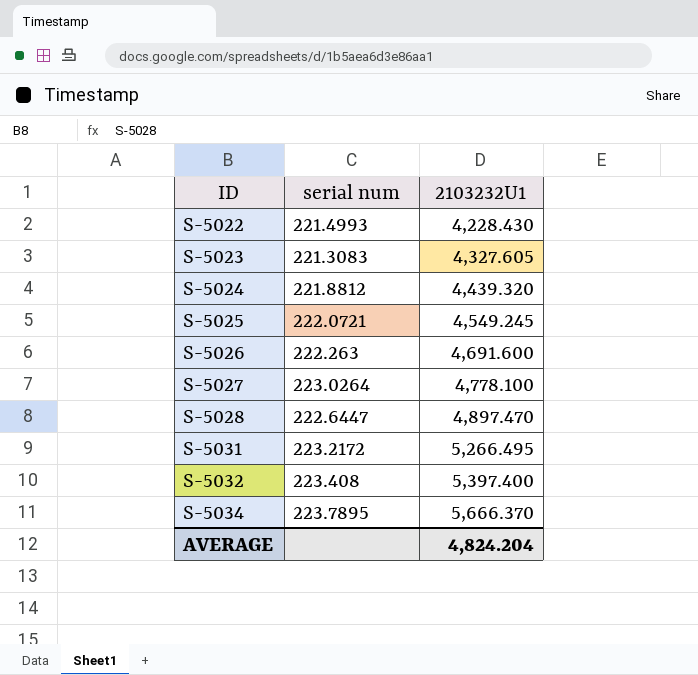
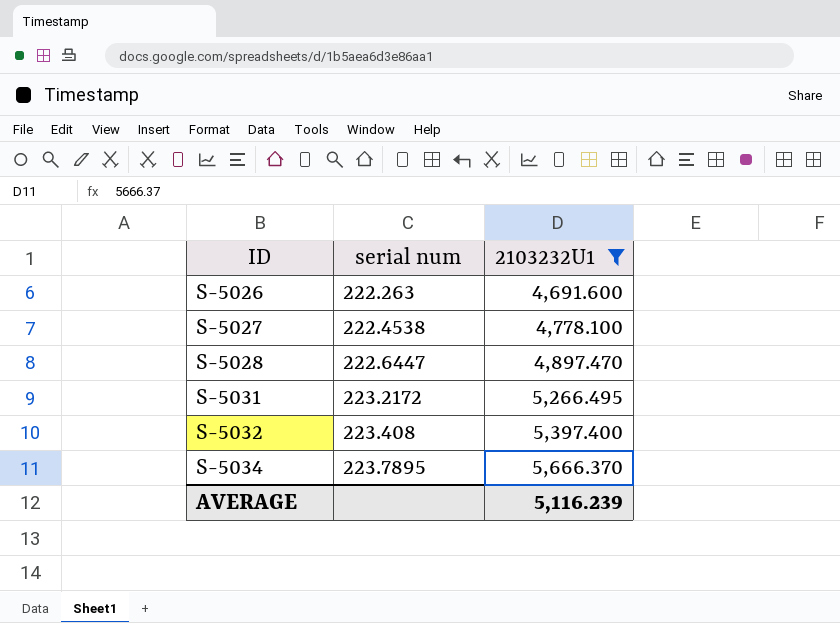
filter: none -> 2103232U1 >= 4,691.600
S-5027 | serial num: 223.0264 -> 222.4538
AVERAGE | 2103232U1: 4,824.204 -> 5,116.239

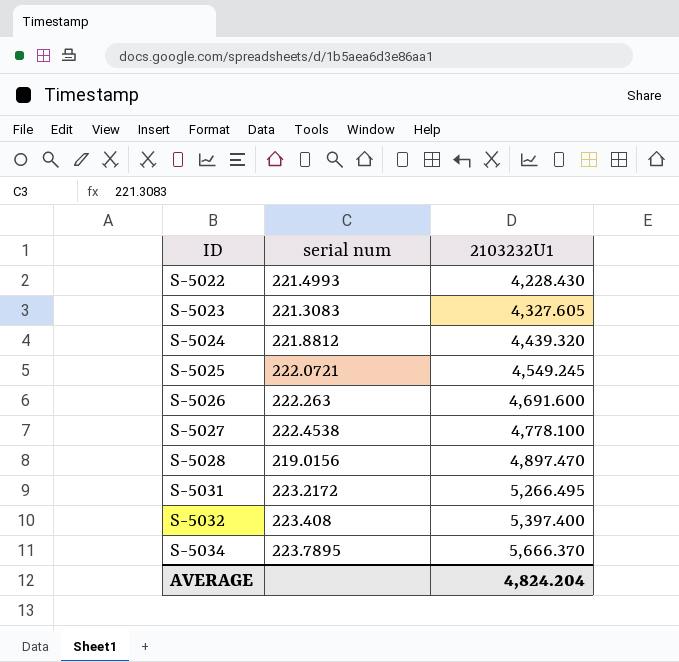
filter: 2103232U1 >= 4,691.600 -> none
S-5028 | serial num: 222.6447 -> 219.0156
AVERAGE | 2103232U1: 5,116.239 -> 4,824.204

